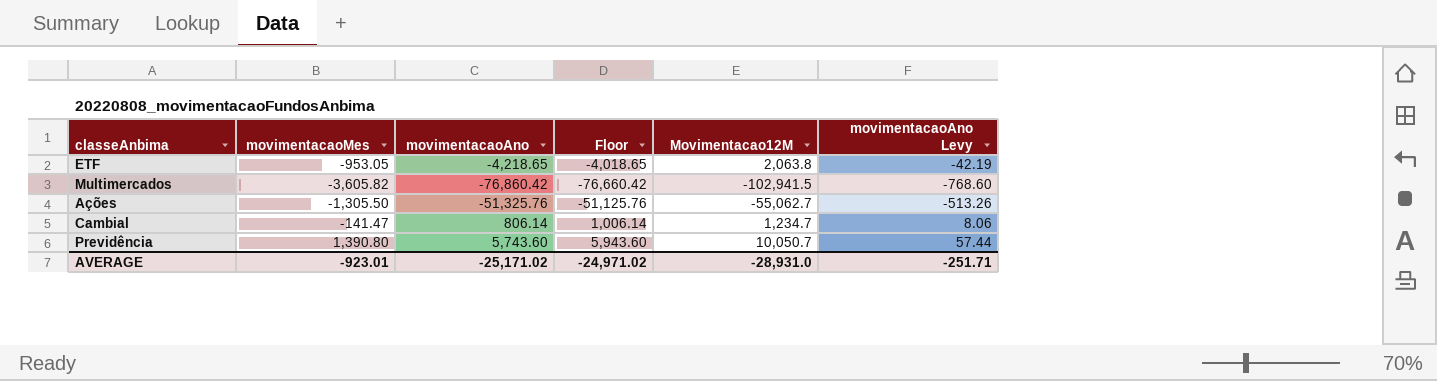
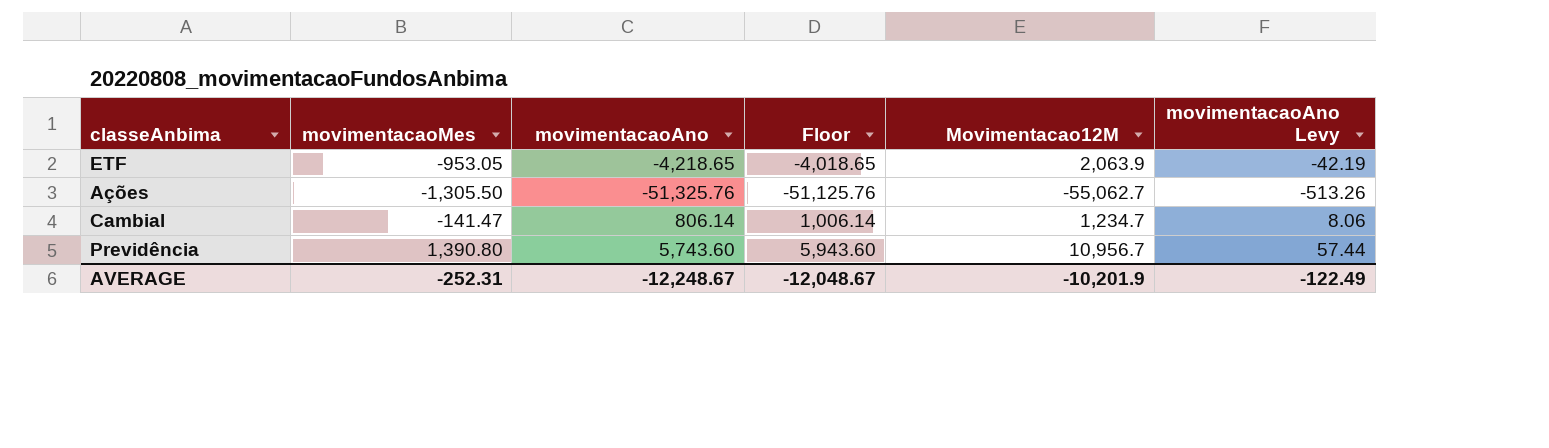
row Multimercados: -3,605.82 | -76,860.42 | -76,660.42 | -102,941.5 | -768.60 -> none
ETF | Movimentacao12M: 2,063.8 -> 2,063.9
Previdência | Movimentacao12M: 10,050.7 -> 10,956.7
AVERAGE | movimentacaoMes: -923.01 -> -252.31
AVERAGE | movimentacaoAno: -25,171.02 -> -12,248.67
AVERAGE | Floor: -24,971.02 -> -12,048.67
AVERAGE | Movimentacao12M: -28,931.0 -> -10,201.9
AVERAGE | movimentacaoAno Levy: -251.71 -> -122.49

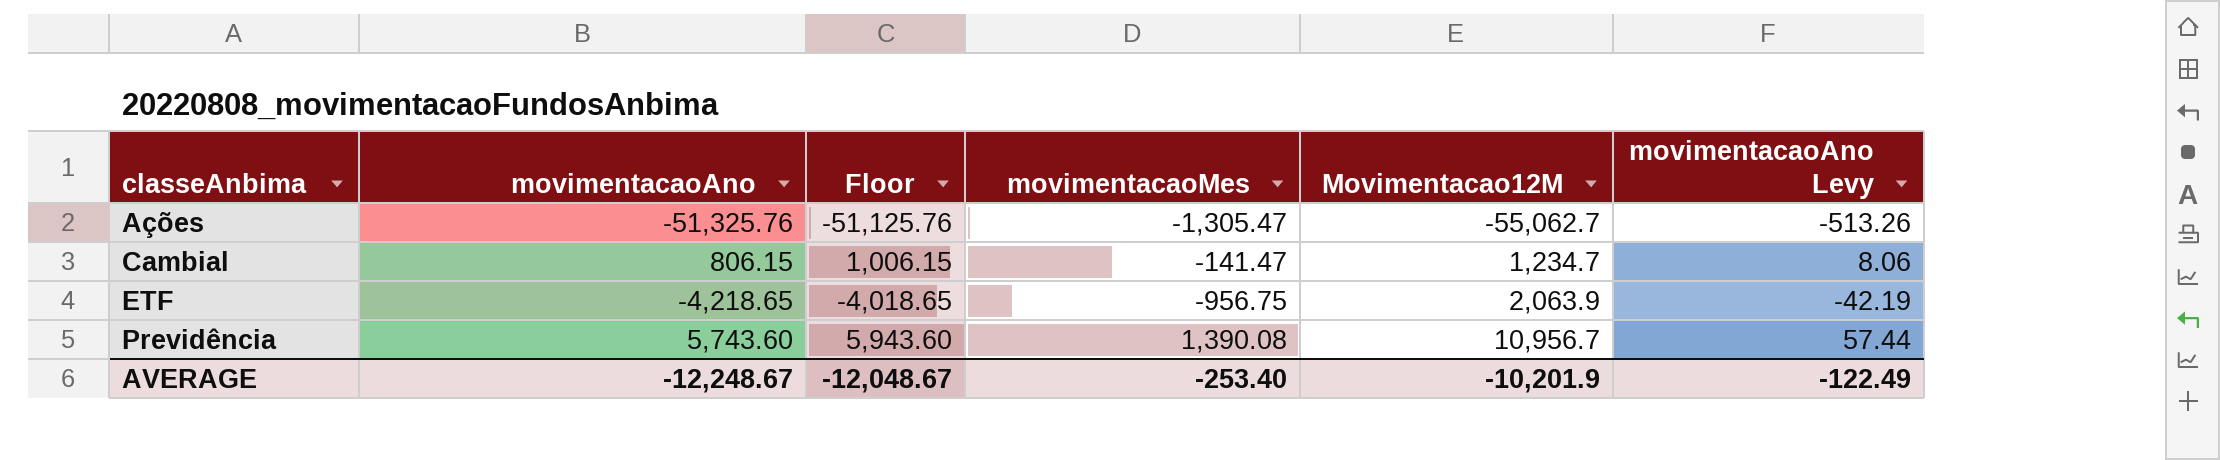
row order: none -> classeAnbima ascending
column movimentacaoMes | position: 2 -> 4
Ações | movimentacaoMes: -1,305.50 -> -1,305.47
Cambial | movimentacaoAno: 806.14 -> 806.15
Cambial | Floor: 1,006.14 -> 1,006.15
ETF | movimentacaoMes: -953.05 -> -956.75
Previdência | movimentacaoMes: 1,390.80 -> 1,390.08
AVERAGE | movimentacaoMes: -252.31 -> -253.40

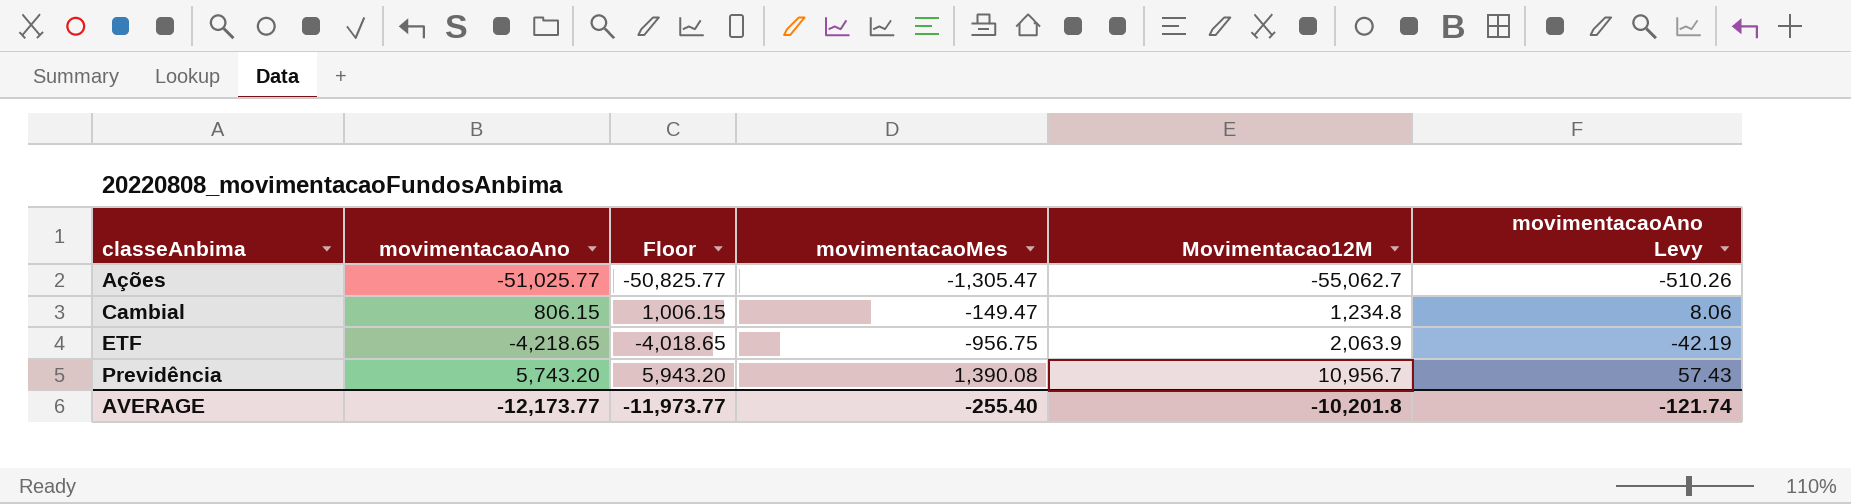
Ações | movimentacaoAno: -51,325.76 -> -51,025.77
Ações | Floor: -51,125.76 -> -50,825.77
Ações | movimentacaoAno Levy: -513.26 -> -510.26
Cambial | movimentacaoMes: -141.47 -> -149.47
Cambial | Movimentacao12M: 1,234.7 -> 1,234.8
Previdência | movimentacaoAno: 5,743.60 -> 5,743.20
Previdência | Floor: 5,943.60 -> 5,943.20
Previdência | movimentacaoAno Levy: 57.44 -> 57.43
AVERAGE | movimentacaoAno: -12,248.67 -> -12,173.77
AVERAGE | Floor: -12,048.67 -> -11,973.77
AVERAGE | movimentacaoMes: -253.40 -> -255.40
AVERAGE | Movimentacao12M: -10,201.9 -> -10,201.8
AVERAGE | movimentacaoAno Levy: -122.49 -> -121.74

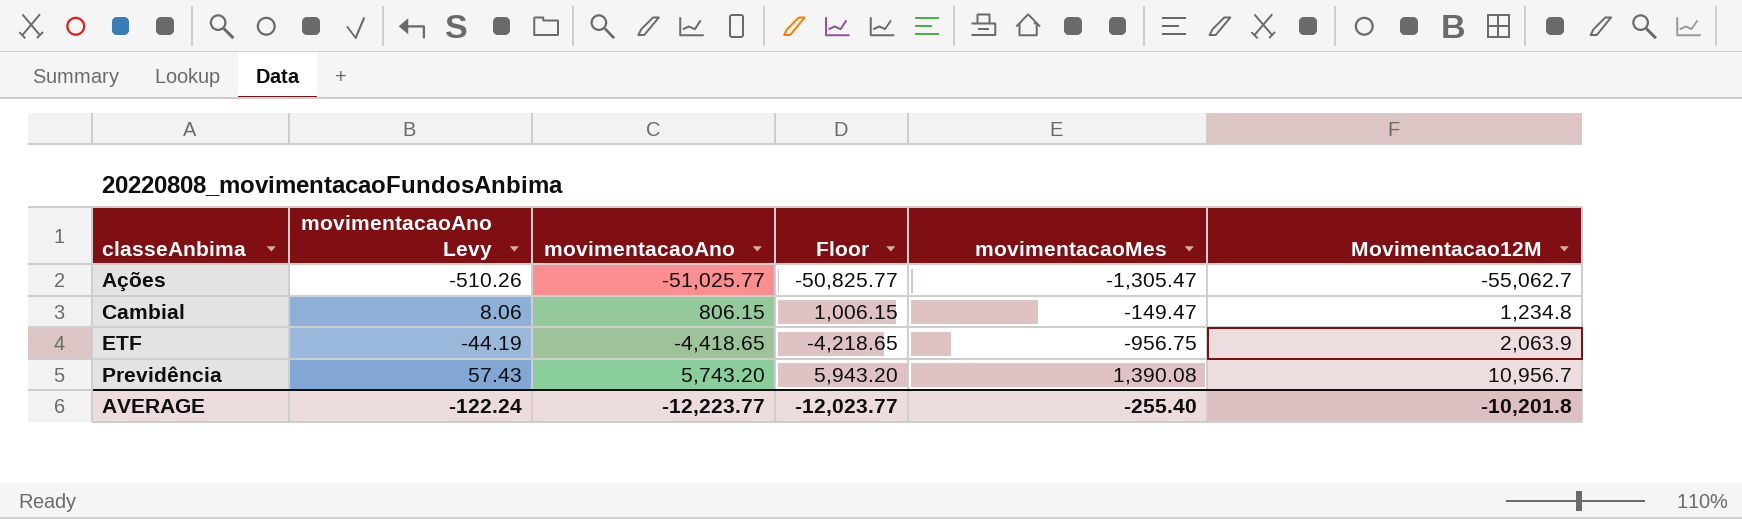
column movimentacaoAno Levy | position: 6 -> 2
ETF | movimentacaoAno Levy: -42.19 -> -44.19
ETF | movimentacaoAno: -4,218.65 -> -4,418.65
ETF | Floor: -4,018.65 -> -4,218.65
AVERAGE | movimentacaoAno Levy: -121.74 -> -122.24
AVERAGE | movimentacaoAno: -12,173.77 -> -12,223.77
AVERAGE | Floor: -11,973.77 -> -12,023.77

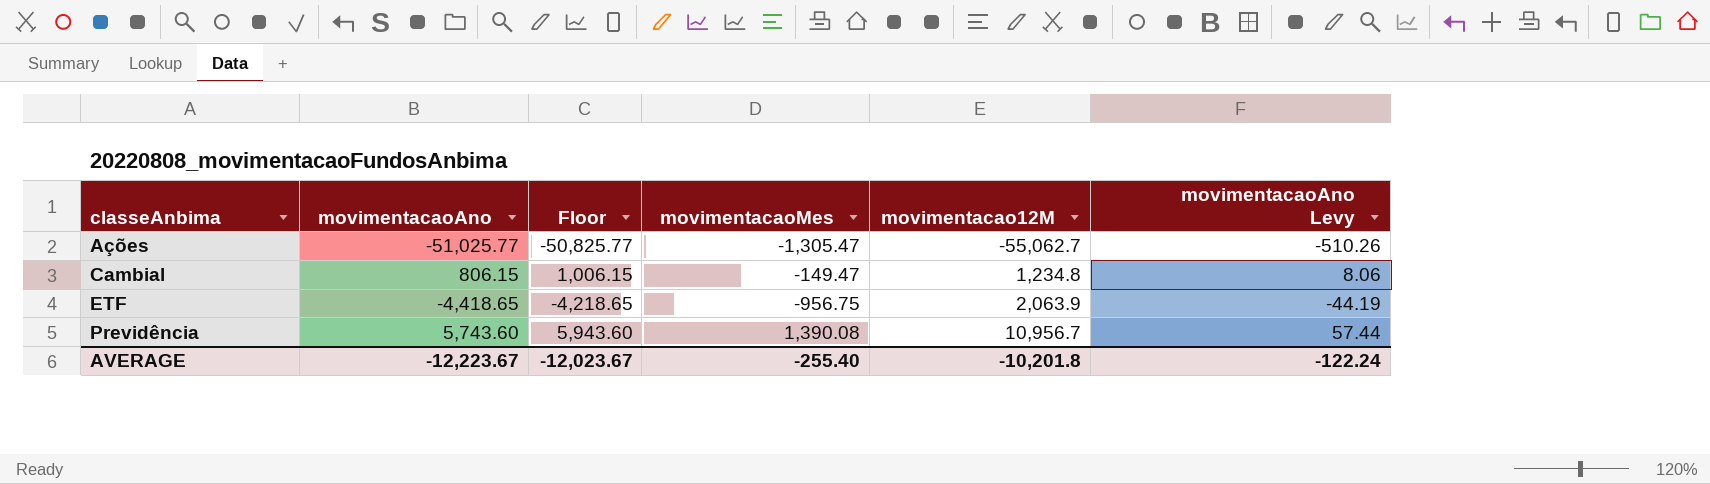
column name: Movimentacao12M -> movimentacao12M
column movimentacaoAno Levy | position: 2 -> 6
Previdência | movimentacaoAno: 5,743.20 -> 5,743.60
Previdência | Floor: 5,943.20 -> 5,943.60
Previdência | movimentacaoAno Levy: 57.43 -> 57.44
AVERAGE | movimentacaoAno: -12,223.77 -> -12,223.67
AVERAGE | Floor: -12,023.77 -> -12,023.67

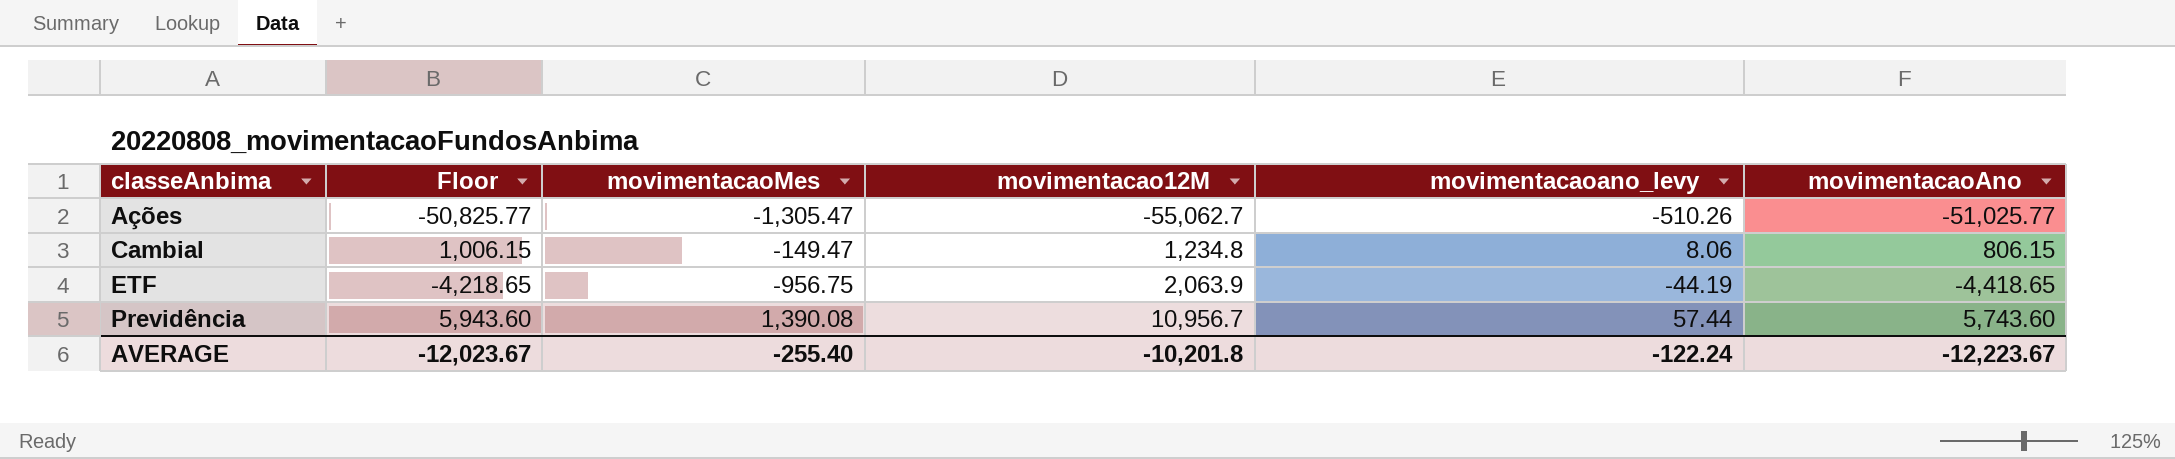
column name: movimentacaoAno Levy -> movimentacaoano_levy
column movimentacaoAno | position: 2 -> 6

